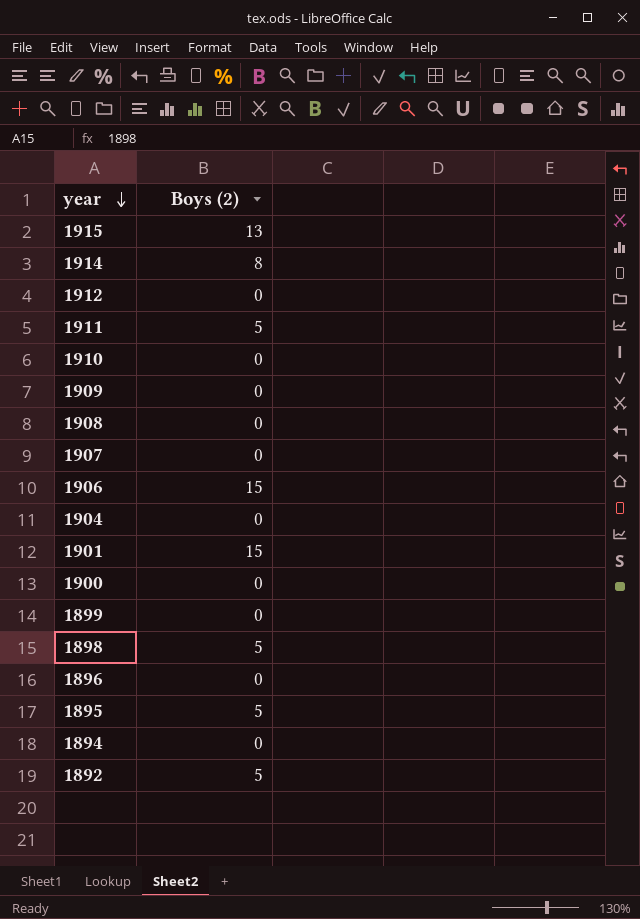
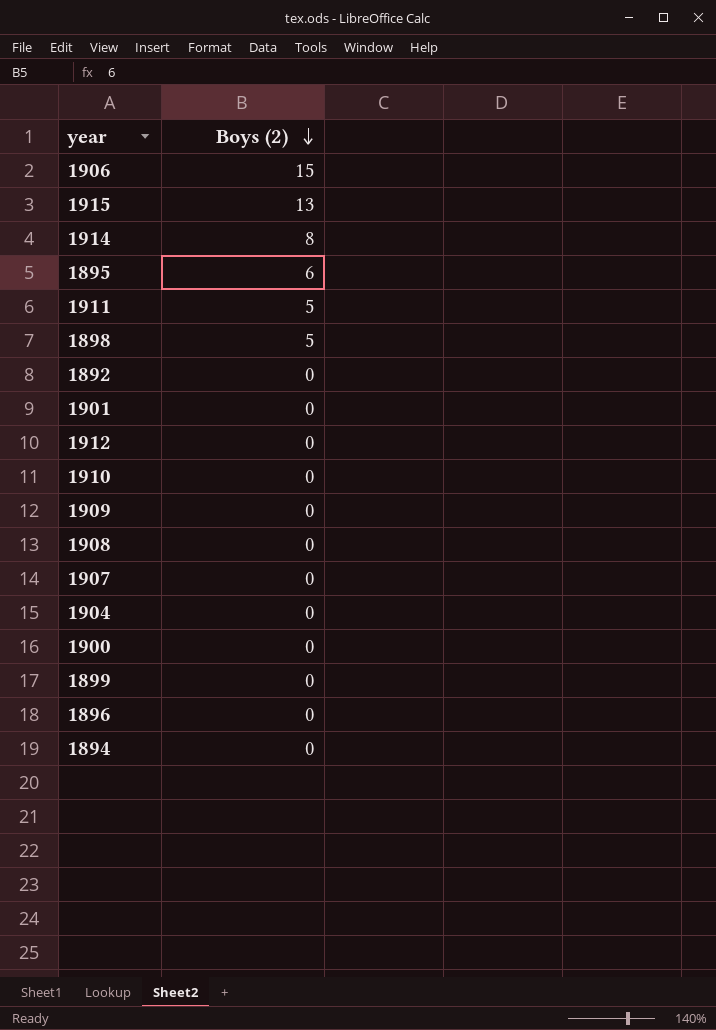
row order: year descending -> Boys (2) descending
1895 | Boys (2): 5 -> 6
1892 | Boys (2): 5 -> 0
1901 | Boys (2): 15 -> 0

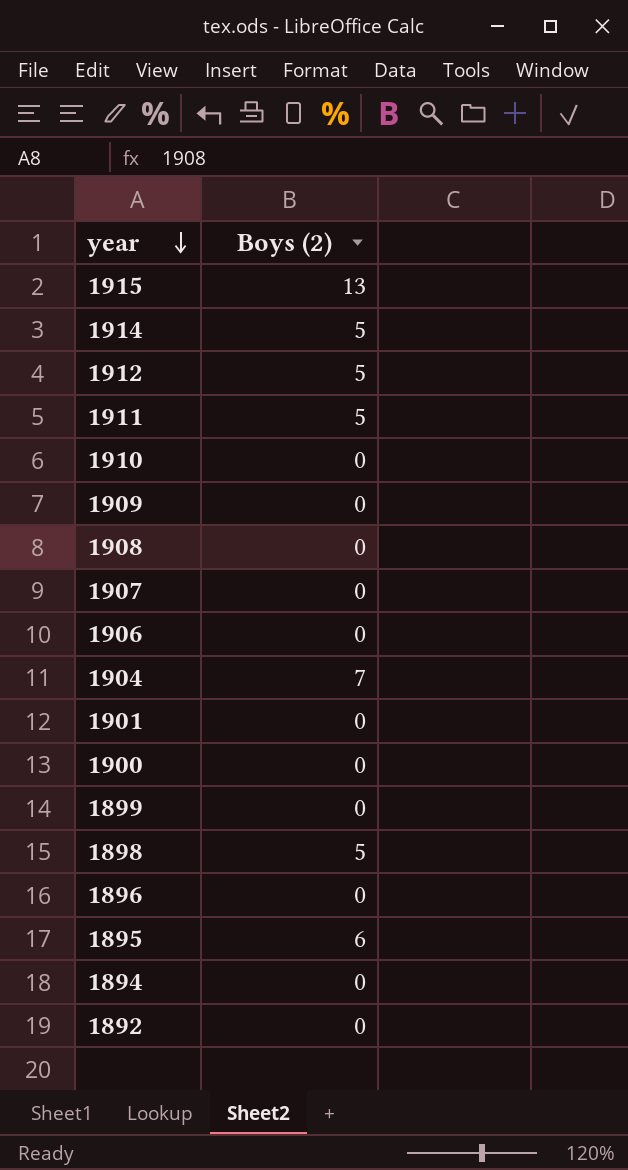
row order: Boys (2) descending -> year descending
1914 | Boys (2): 8 -> 5
1912 | Boys (2): 0 -> 5
1906 | Boys (2): 15 -> 0
1904 | Boys (2): 0 -> 7

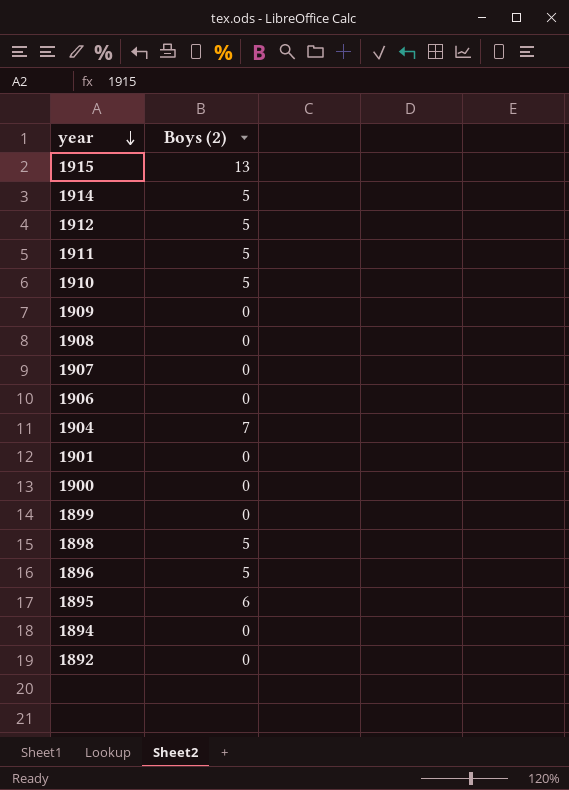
1910 | Boys (2): 0 -> 5
1896 | Boys (2): 0 -> 5

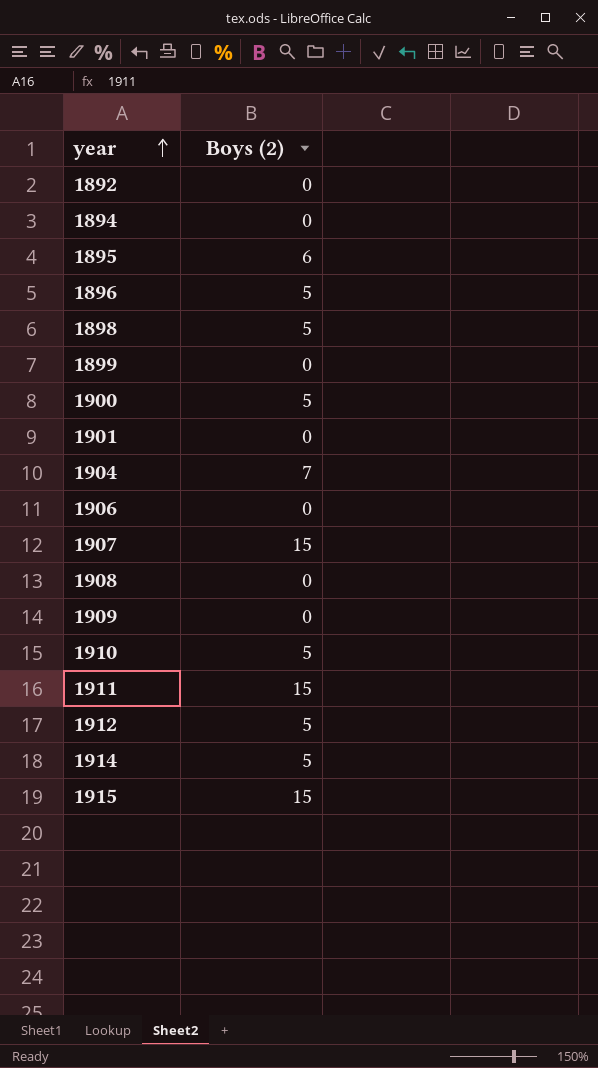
row order: year descending -> year ascending
1900 | Boys (2): 0 -> 5
1907 | Boys (2): 0 -> 15
1911 | Boys (2): 5 -> 15
1915 | Boys (2): 13 -> 15

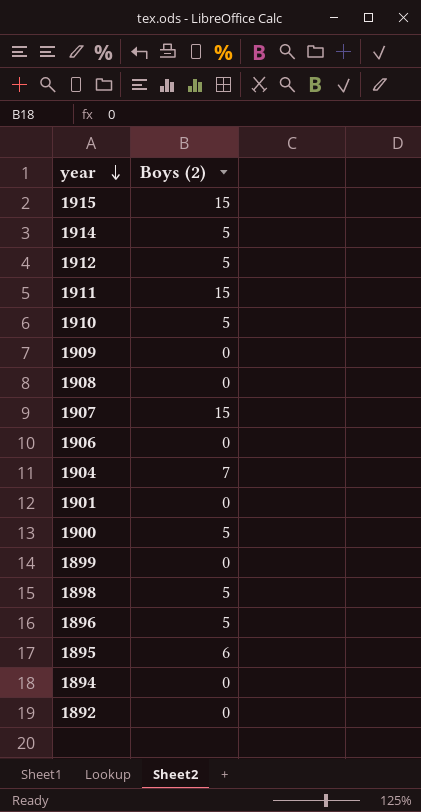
row order: year ascending -> year descending

